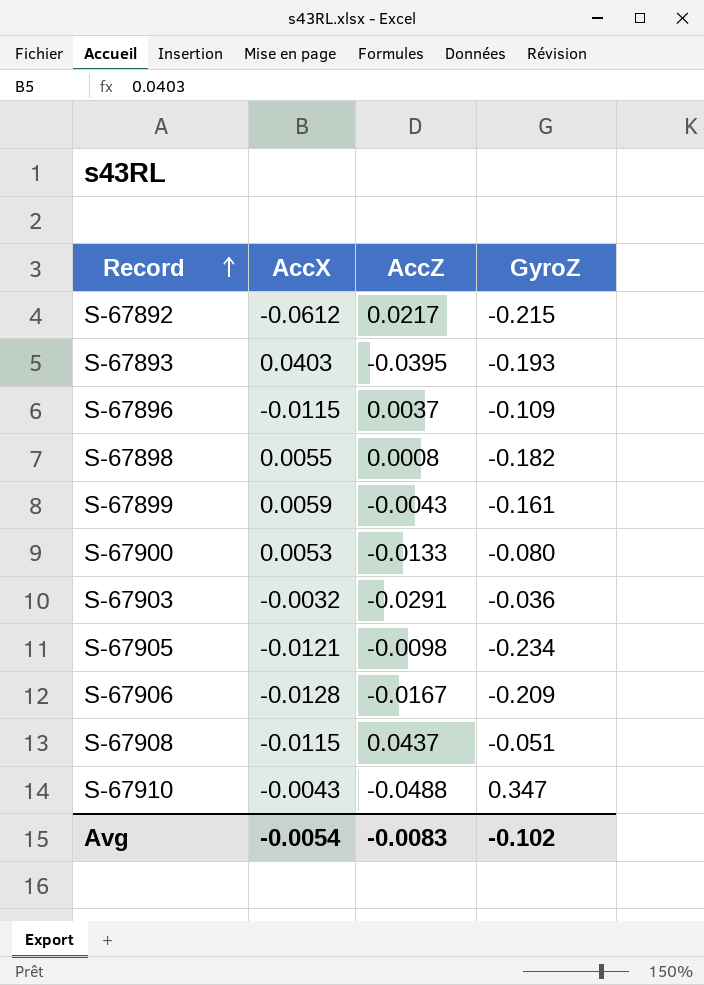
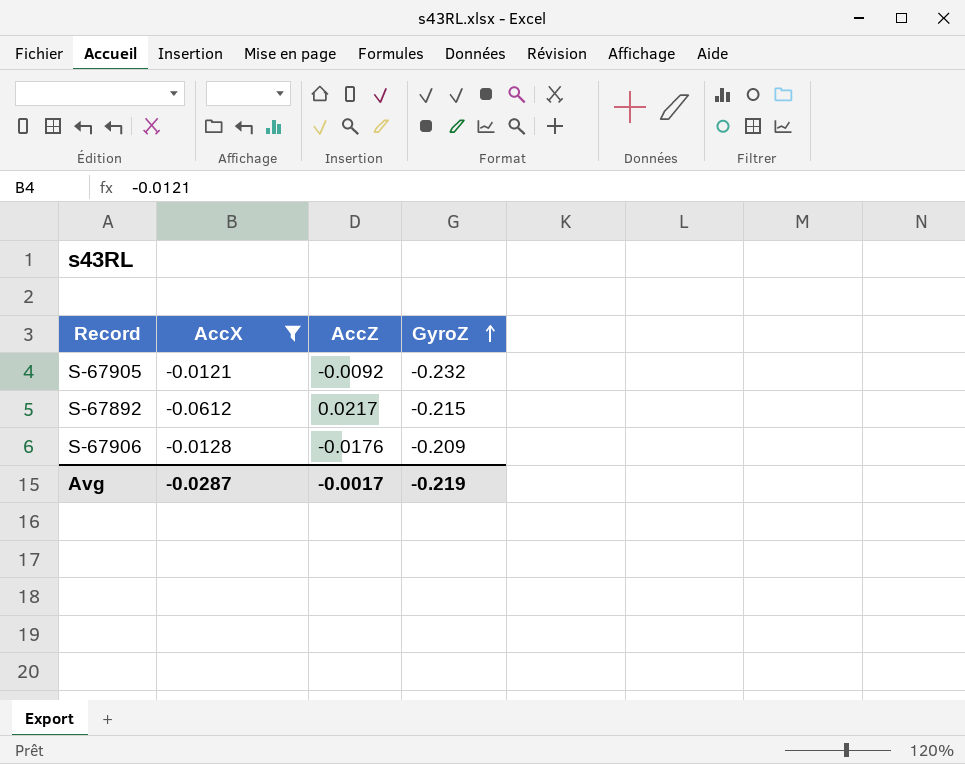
filter: none -> AccX <= -0.0121
row order: Record ascending -> GyroZ ascending
S-67905 | AccZ: -0.0098 -> -0.0092
S-67905 | GyroZ: -0.234 -> -0.232
S-67906 | AccZ: -0.0167 -> -0.0176
Avg | AccX: -0.0054 -> -0.0287
Avg | AccZ: -0.0083 -> -0.0017
Avg | GyroZ: -0.102 -> -0.219

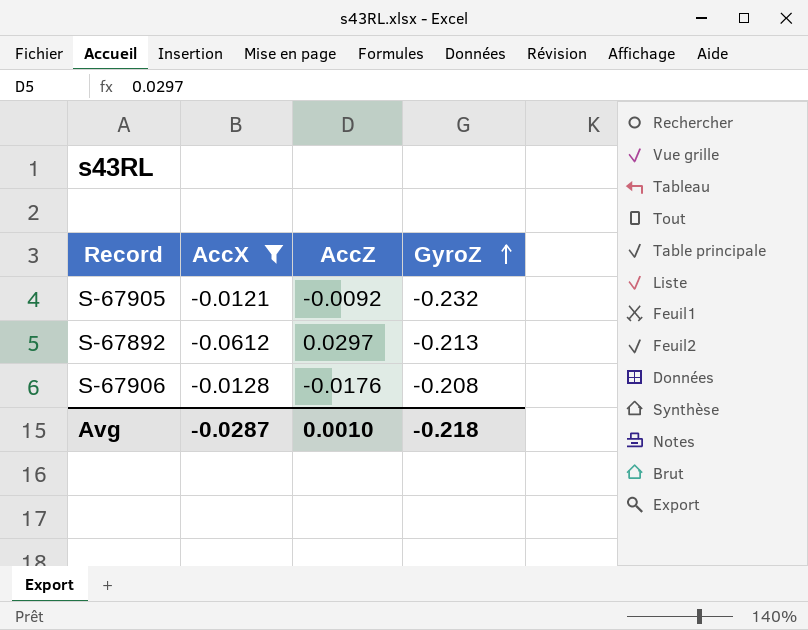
S-67892 | AccZ: 0.0217 -> 0.0297
S-67892 | GyroZ: -0.215 -> -0.213
S-67906 | GyroZ: -0.209 -> -0.208
Avg | AccZ: -0.0017 -> 0.0010
Avg | GyroZ: -0.219 -> -0.218

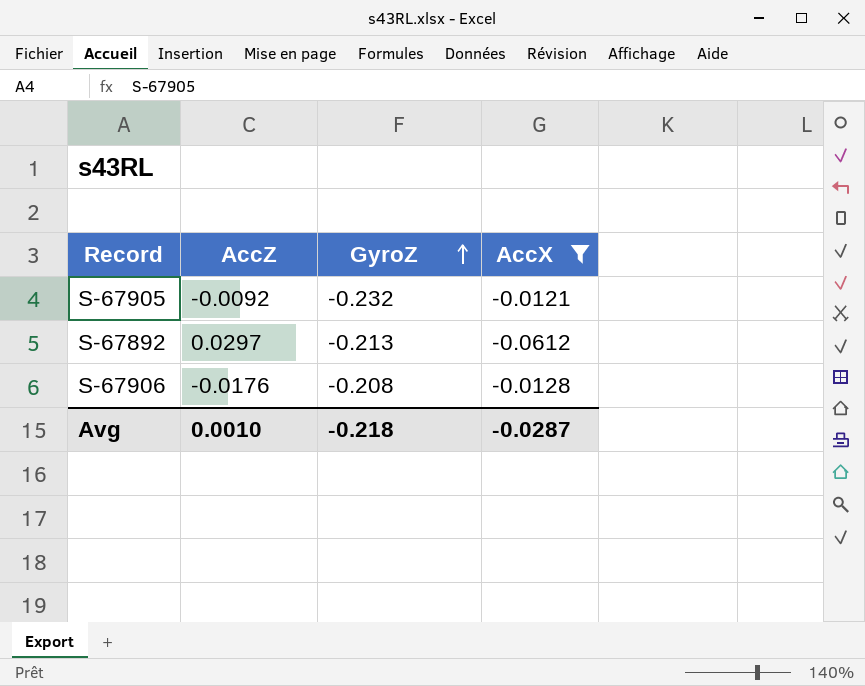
column AccX | position: 2 -> 4

